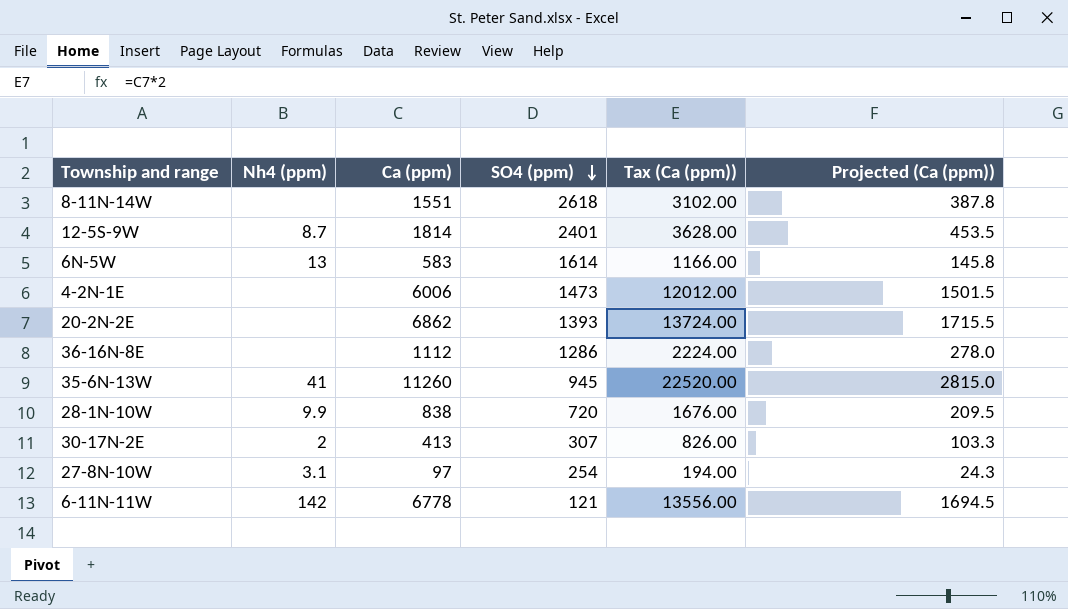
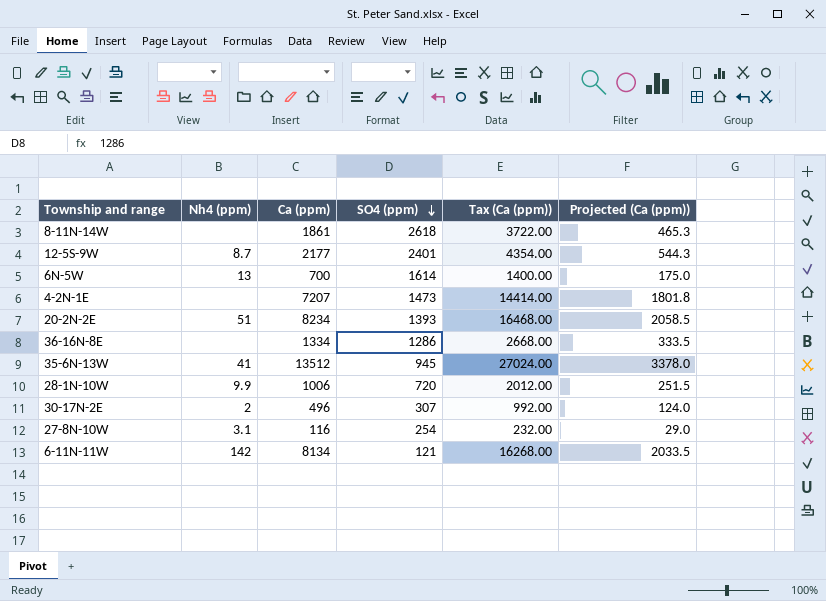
8-11N-14W | Ca (ppm): 1551 -> 1861
8-11N-14W | Tax (Ca (ppm)): 3102.00 -> 3722.00
8-11N-14W | Projected (Ca (ppm)): 387.8 -> 465.3
12-5S-9W | Ca (ppm): 1814 -> 2177
12-5S-9W | Tax (Ca (ppm)): 3628.00 -> 4354.00
12-5S-9W | Projected (Ca (ppm)): 453.5 -> 544.3
6N-5W | Ca (ppm): 583 -> 700
6N-5W | Tax (Ca (ppm)): 1166.00 -> 1400.00
6N-5W | Projected (Ca (ppm)): 145.8 -> 175.0
4-2N-1E | Ca (ppm): 6006 -> 7207
4-2N-1E | Tax (Ca (ppm)): 12012.00 -> 14414.00
4-2N-1E | Projected (Ca (ppm)): 1501.5 -> 1801.8
20-2N-2E | Nh4 (ppm): none -> 51
20-2N-2E | Ca (ppm): 6862 -> 8234
20-2N-2E | Tax (Ca (ppm)): 13724.00 -> 16468.00
20-2N-2E | Projected (Ca (ppm)): 1715.5 -> 2058.5
36-16N-8E | Ca (ppm): 1112 -> 1334
36-16N-8E | Tax (Ca (ppm)): 2224.00 -> 2668.00
36-16N-8E | Projected (Ca (ppm)): 278.0 -> 333.5
35-6N-13W | Ca (ppm): 11260 -> 13512
35-6N-13W | Tax (Ca (ppm)): 22520.00 -> 27024.00
35-6N-13W | Projected (Ca (ppm)): 2815.0 -> 3378.0
28-1N-10W | Ca (ppm): 838 -> 1006
28-1N-10W | Tax (Ca (ppm)): 1676.00 -> 2012.00
28-1N-10W | Projected (Ca (ppm)): 209.5 -> 251.5
30-17N-2E | Ca (ppm): 413 -> 496
30-17N-2E | Tax (Ca (ppm)): 826.00 -> 992.00
30-17N-2E | Projected (Ca (ppm)): 103.3 -> 124.0
27-8N-10W | Ca (ppm): 97 -> 116
27-8N-10W | Tax (Ca (ppm)): 194.00 -> 232.00
27-8N-10W | Projected (Ca (ppm)): 24.3 -> 29.0
6-11N-11W | Ca (ppm): 6778 -> 8134
6-11N-11W | Tax (Ca (ppm)): 13556.00 -> 16268.00
6-11N-11W | Projected (Ca (ppm)): 1694.5 -> 2033.5

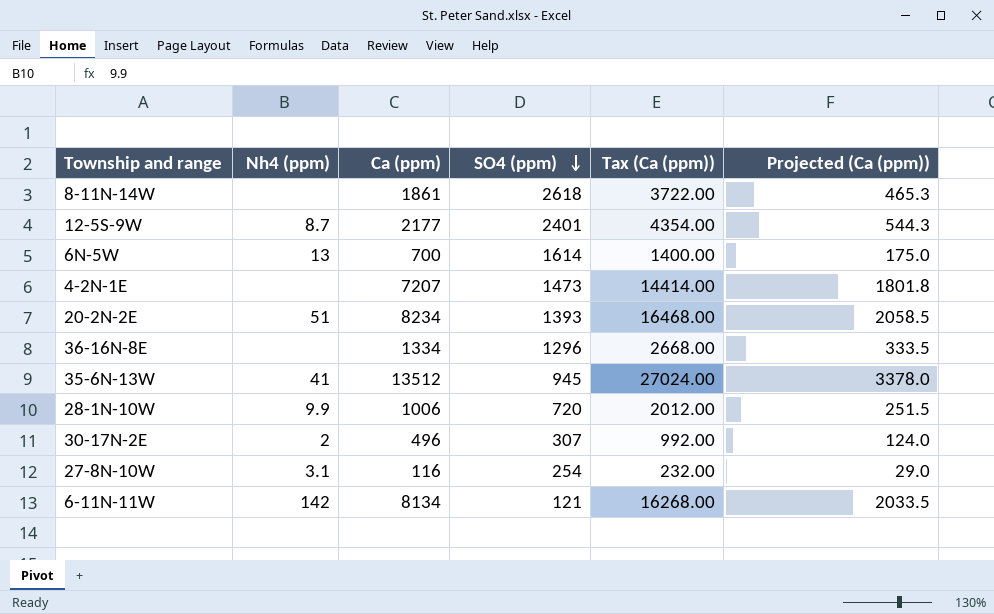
36-16N-8E | SO4 (ppm): 1286 -> 1296

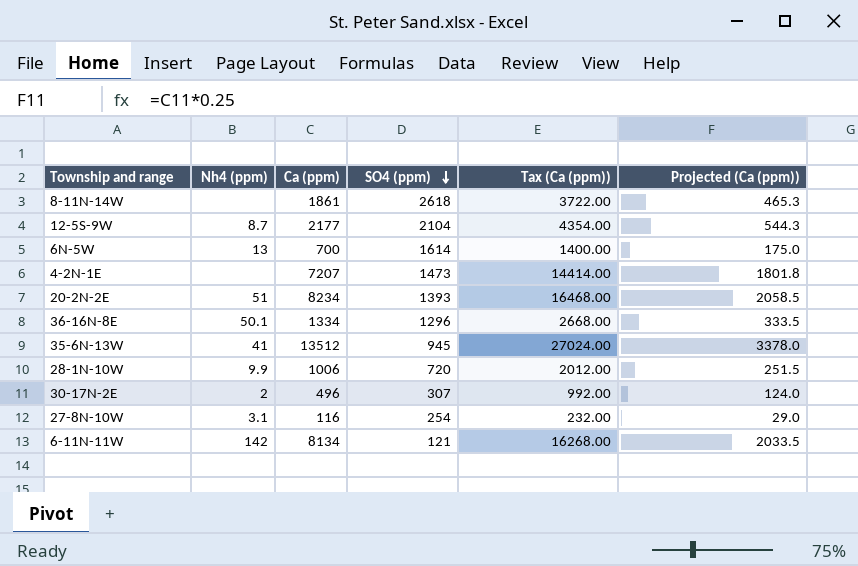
12-5S-9W | SO4 (ppm): 2401 -> 2104
36-16N-8E | Nh4 (ppm): none -> 50.1

